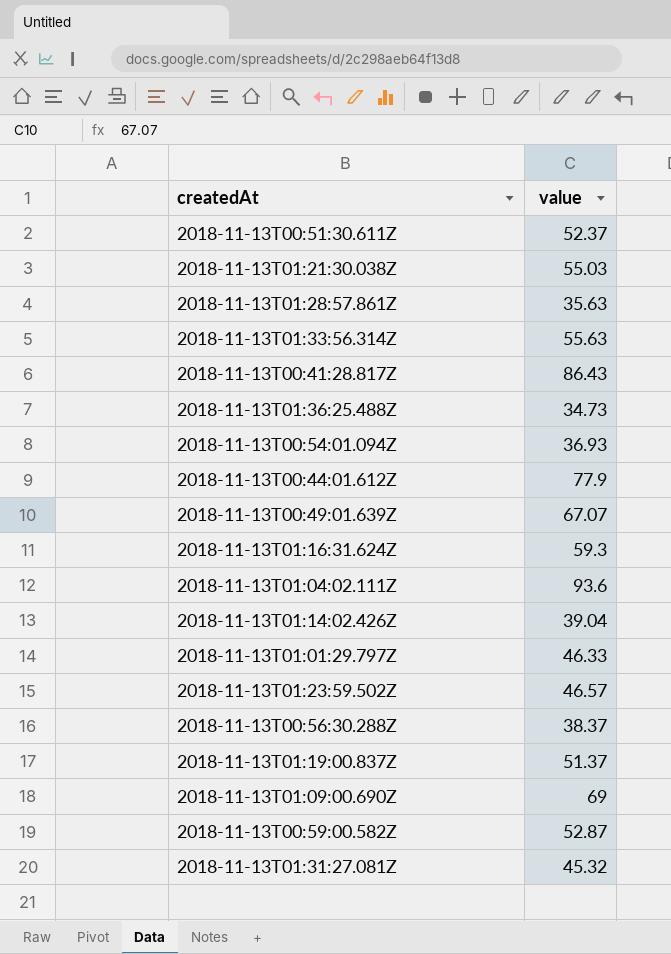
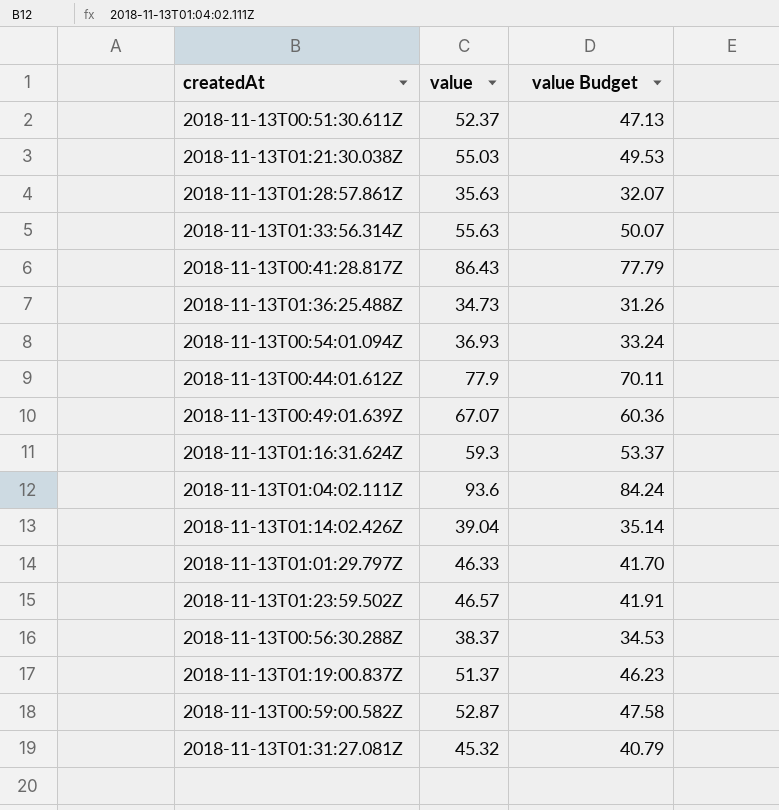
column value Budget | formula: none -> [value] * 0.9
row 2018-11-13T01:09:00.690Z: 69 -> none

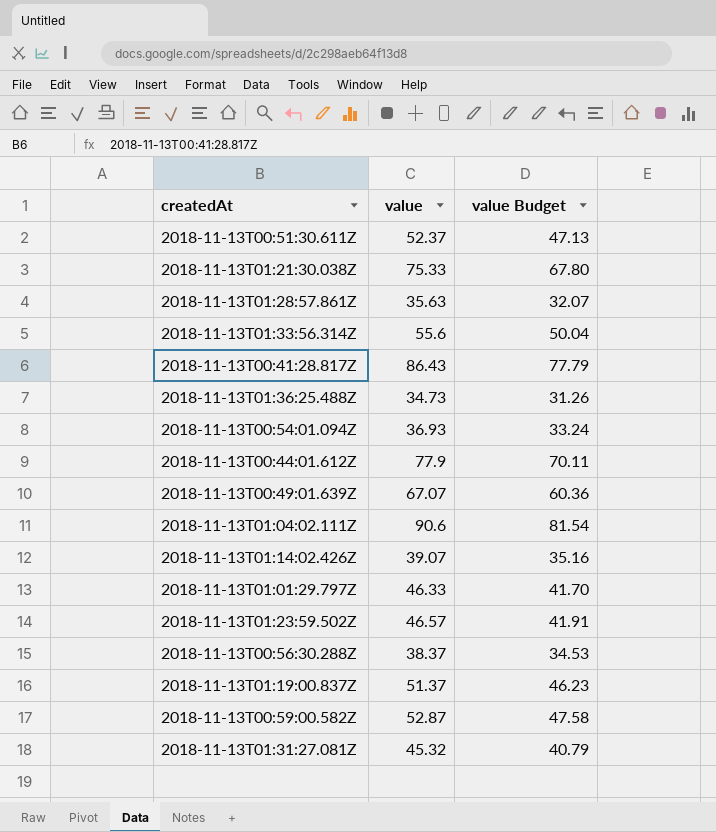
row 2018-11-13T01:16:31.624Z: 59.3 | 53.37 -> none
2018-11-13T01:21:30.038Z | value: 55.03 -> 75.33
2018-11-13T01:21:30.038Z | value Budget: 49.53 -> 67.80
2018-11-13T01:33:56.314Z | value: 55.63 -> 55.6
2018-11-13T01:33:56.314Z | value Budget: 50.07 -> 50.04
2018-11-13T01:04:02.111Z | value: 93.6 -> 90.6
2018-11-13T01:04:02.111Z | value Budget: 84.24 -> 81.54
2018-11-13T01:14:02.426Z | value: 39.04 -> 39.07
2018-11-13T01:14:02.426Z | value Budget: 35.14 -> 35.16

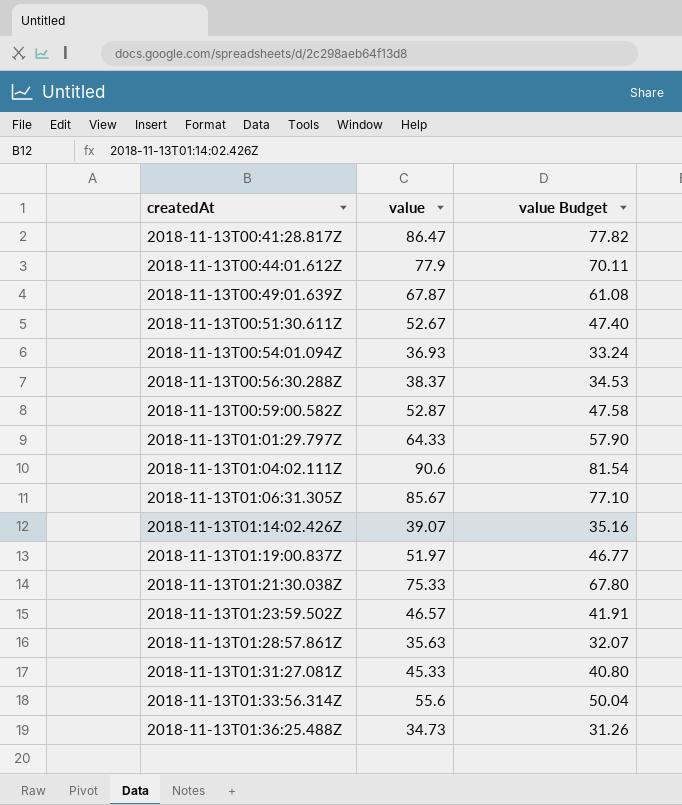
row order: none -> createdAt ascending
2018-11-13T00:41:28.817Z | value: 86.43 -> 86.47
2018-11-13T00:41:28.817Z | value Budget: 77.79 -> 77.82
2018-11-13T00:49:01.639Z | value: 67.07 -> 67.87
2018-11-13T00:49:01.639Z | value Budget: 60.36 -> 61.08
2018-11-13T00:51:30.611Z | value: 52.37 -> 52.67
2018-11-13T00:51:30.611Z | value Budget: 47.13 -> 47.40
2018-11-13T01:01:29.797Z | value: 46.33 -> 64.33
2018-11-13T01:01:29.797Z | value Budget: 41.70 -> 57.90
row 2018-11-13T01:06:31.305Z: none -> 85.67 | 77.10
2018-11-13T01:19:00.837Z | value: 51.37 -> 51.97
2018-11-13T01:19:00.837Z | value Budget: 46.23 -> 46.77
2018-11-13T01:31:27.081Z | value: 45.32 -> 45.33
2018-11-13T01:31:27.081Z | value Budget: 40.79 -> 40.80

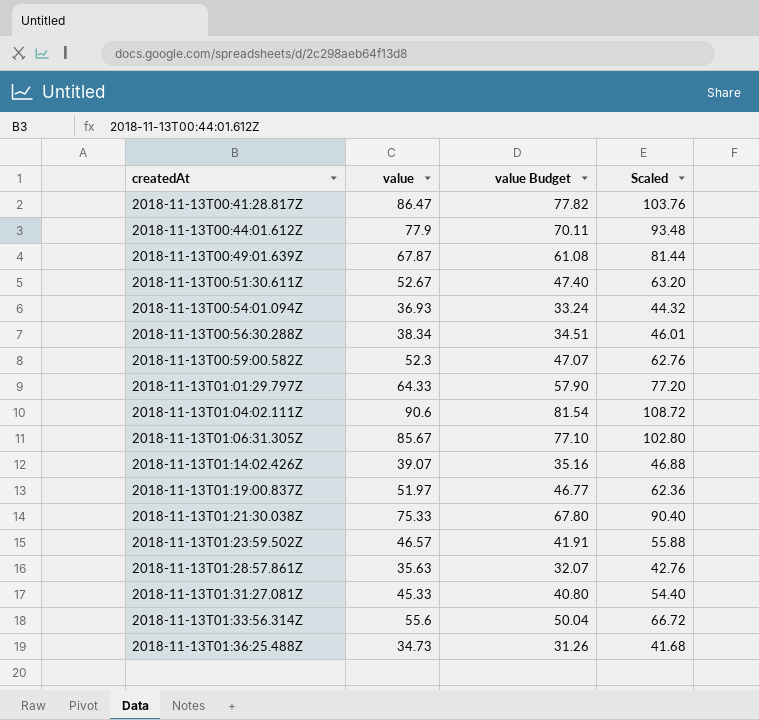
column Scaled | formula: none -> [value] * 1.2
2018-11-13T00:56:30.288Z | value: 38.37 -> 38.34
2018-11-13T00:56:30.288Z | value Budget: 34.53 -> 34.51
2018-11-13T00:59:00.582Z | value: 52.87 -> 52.3
2018-11-13T00:59:00.582Z | value Budget: 47.58 -> 47.07

